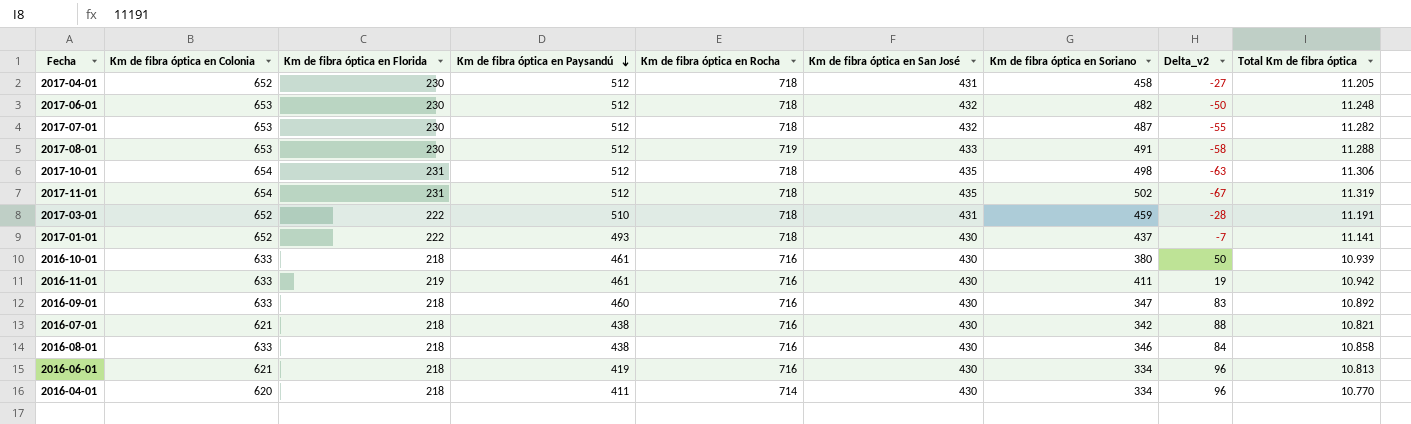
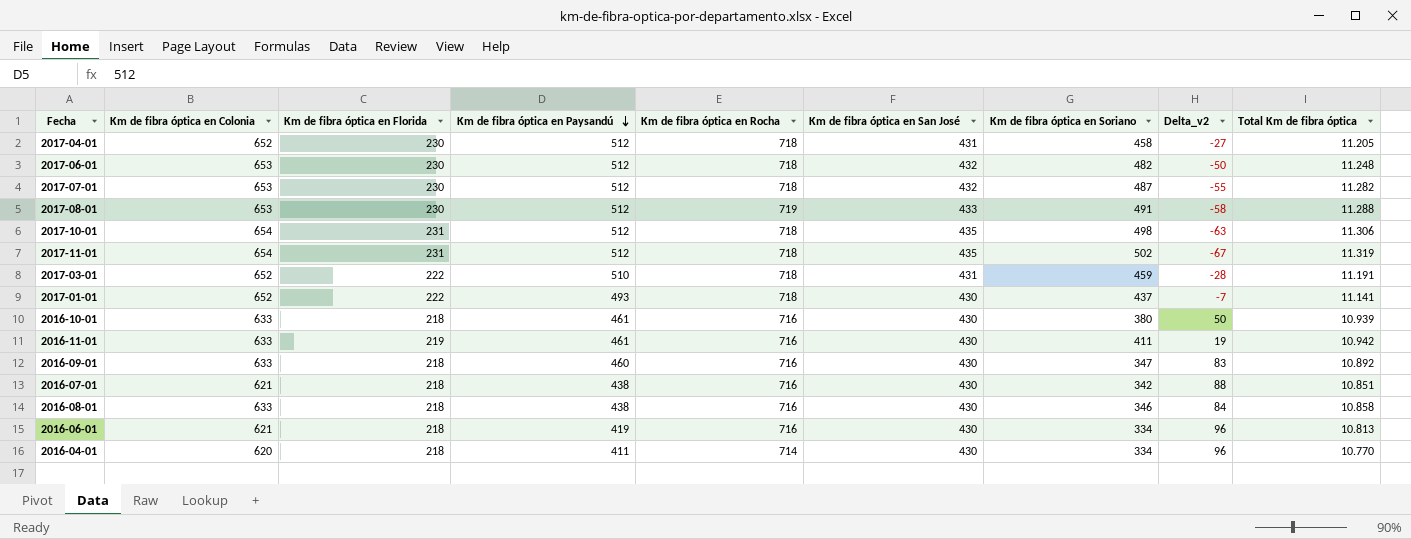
2016-07-01 | Total Km de fibra óptica: 10.821 -> 10.851

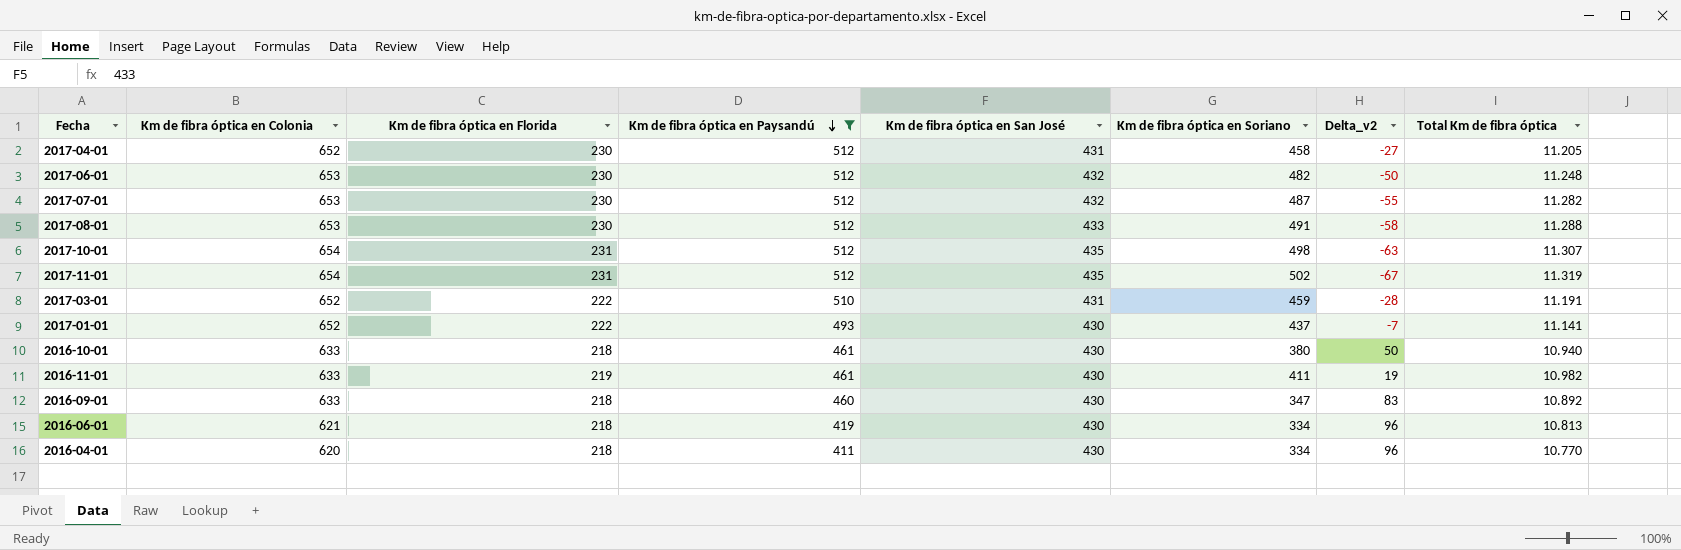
filter: none -> Km de fibra óptica en Paysandú != 438
column Km de fibra óptica en Rocha | position: 5 -> none
2017-10-01 | Total Km de fibra óptica: 11.306 -> 11.307
2016-10-01 | Total Km de fibra óptica: 10.939 -> 10.940
2016-11-01 | Total Km de fibra óptica: 10.942 -> 10.982

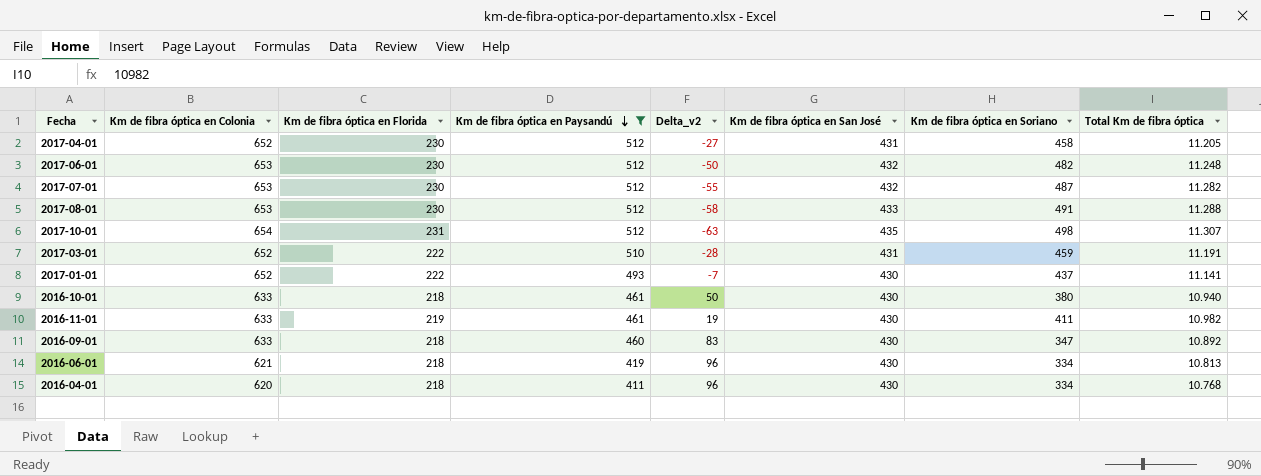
column Delta_v2 | position: 7 -> 5
row 2017-11-01: 654 | 231 | 512 | 435 | 502 | -67 | 11.319 -> none
2016-04-01 | Total Km de fibra óptica: 10.770 -> 10.768

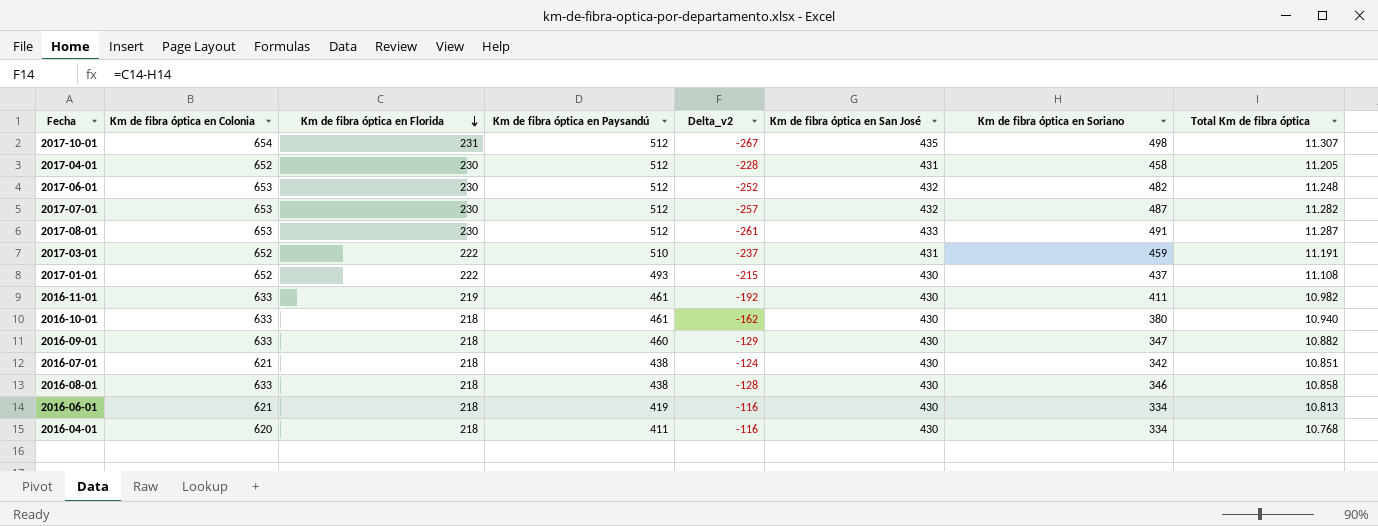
filter: Km de fibra óptica en Paysandú != 438 -> none
row order: Km de fibra óptica en Paysandú descending -> Km de fibra óptica en Florida descending
column Delta_v2 | formula: [Km de fibra óptica en San José] - [Km de fibra óptica en Soriano] -> [Km de fibra óptica en Florida] - [Km de fibra óptica en Soriano]
2017-08-01 | Total Km de fibra óptica: 11.288 -> 11.287
2017-01-01 | Total Km de fibra óptica: 11.141 -> 11.108
2016-09-01 | Total Km de fibra óptica: 10.892 -> 10.882

